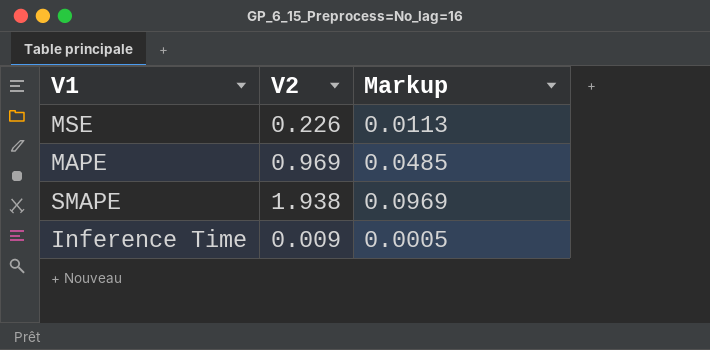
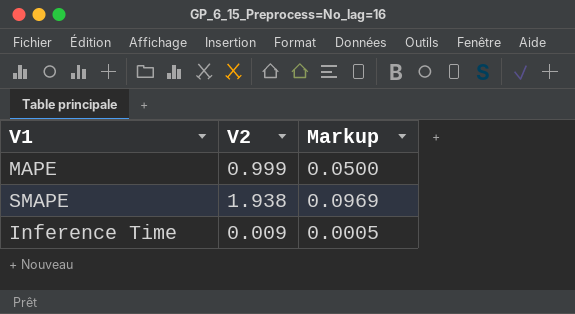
row MSE: 0.226 | 0.0113 -> none
MAPE | V2: 0.969 -> 0.999
MAPE | Markup: 0.0485 -> 0.0500

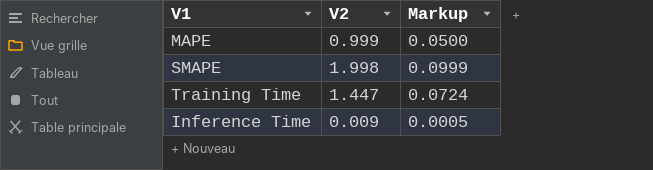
SMAPE | V2: 1.938 -> 1.998
SMAPE | Markup: 0.0969 -> 0.0999
row Training Time: none -> 1.447 | 0.0724

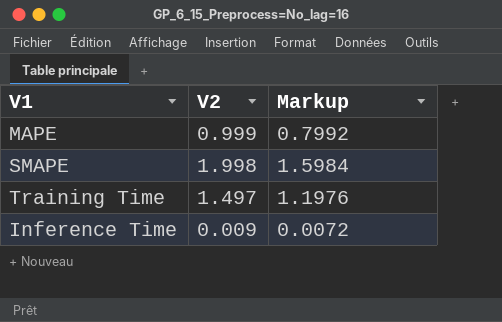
column Markup | formula: [V2] * 0.05 -> [V2] * 0.8
Training Time | V2: 1.447 -> 1.497

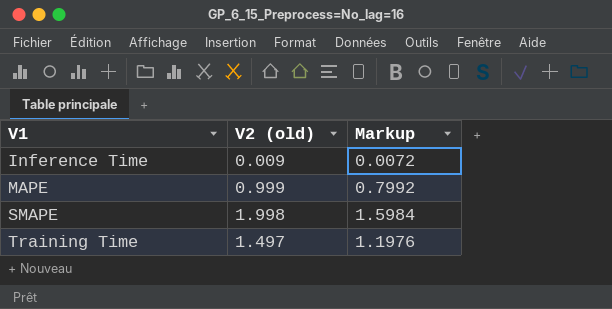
row order: none -> V1 ascending
column name: V2 -> V2 (old)

